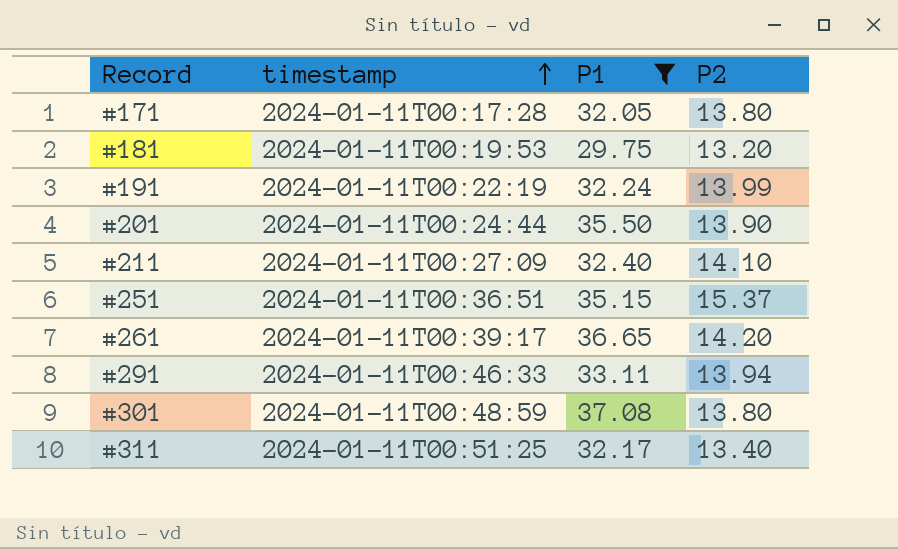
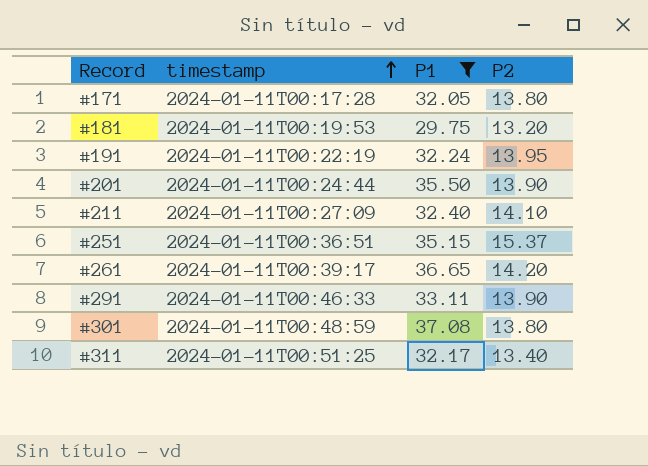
#191 | P2: 13.99 -> 13.95
#291 | P2: 13.94 -> 13.90

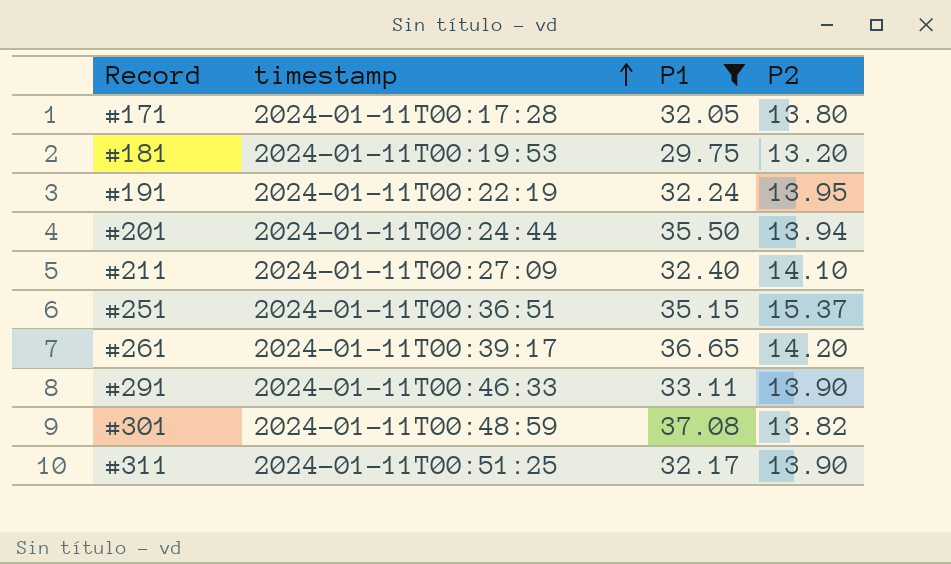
#201 | P2: 13.90 -> 13.94
#301 | P2: 13.80 -> 13.82
#311 | P2: 13.40 -> 13.90

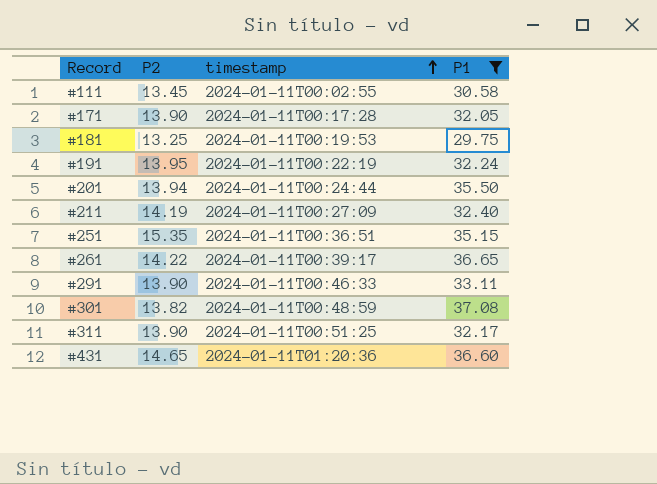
column P2 | position: 4 -> 2
row #111: none -> 13.45 | 2024-01-11T00:02:55 | 30.58
#171 | P2: 13.80 -> 13.90
#181 | P2: 13.20 -> 13.25
#211 | P2: 14.10 -> 14.19
#251 | P2: 15.37 -> 15.35
#261 | P2: 14.20 -> 14.22
row #431: none -> 14.65 | 2024-01-11T01:20:36 | 36.60

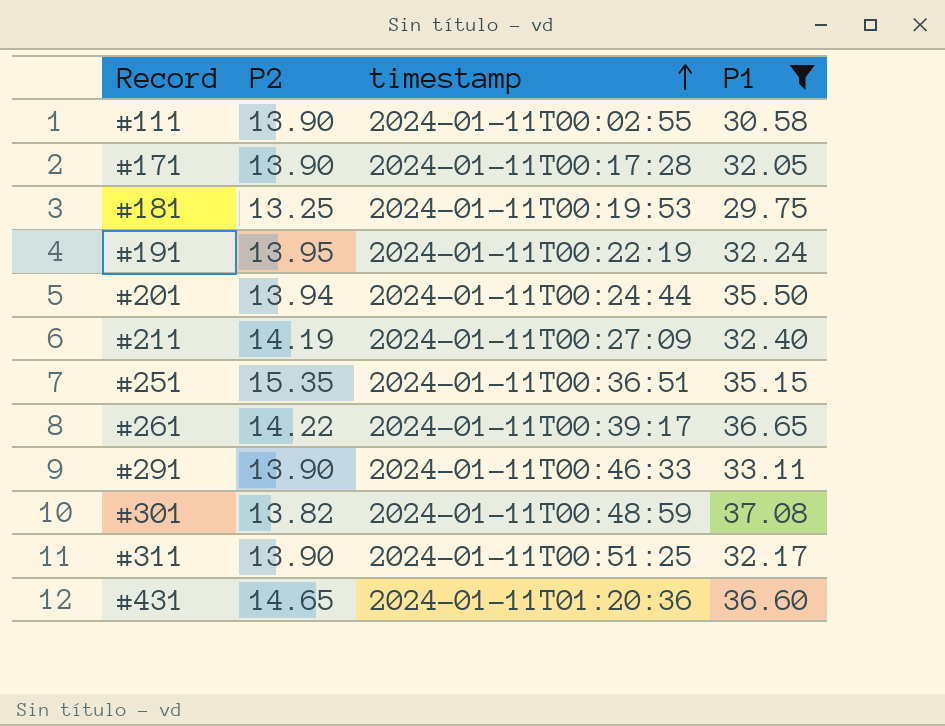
#111 | P2: 13.45 -> 13.90

